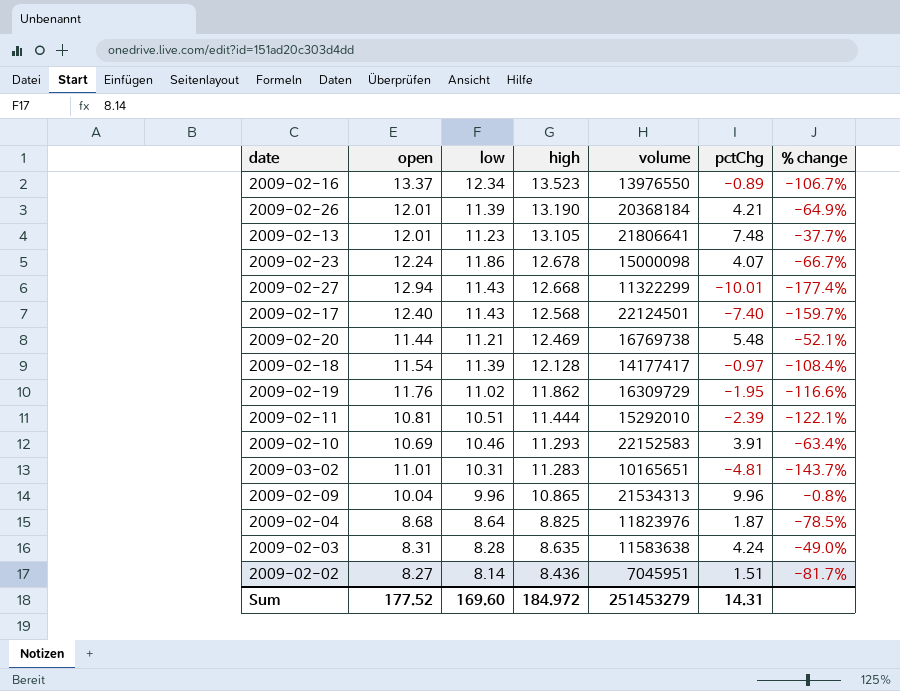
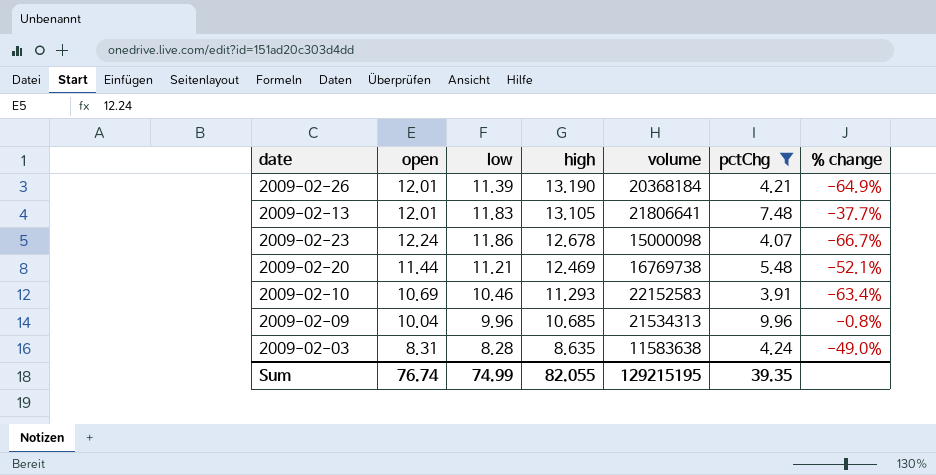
filter: none -> pctChg >= 3.91
2009-02-13 | low: 11.23 -> 11.83
2009-02-09 | high: 10.865 -> 10.685
Sum | open: 177.52 -> 76.74
Sum | low: 169.60 -> 74.99
Sum | high: 184.972 -> 82.055
Sum | volume: 251453279 -> 129215195
Sum | pctChg: 14.31 -> 39.35

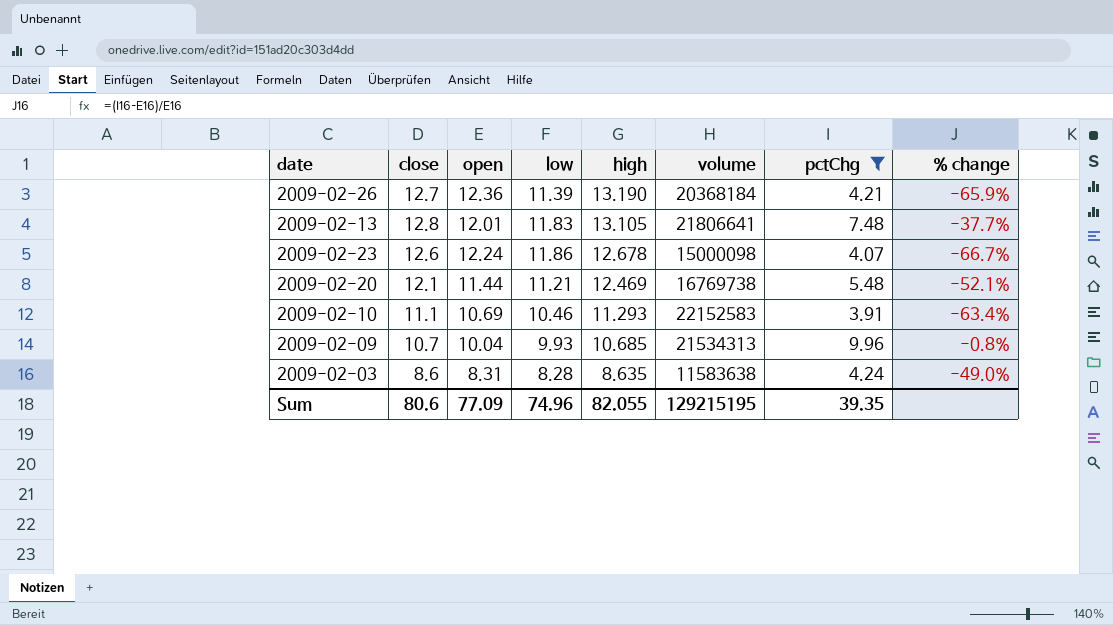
column close | position: none -> 2
2009-02-26 | open: 12.01 -> 12.36
2009-02-26 | % change: -64.9% -> -65.9%
2009-02-09 | low: 9.96 -> 9.93
Sum | open: 76.74 -> 77.09
Sum | low: 74.99 -> 74.96

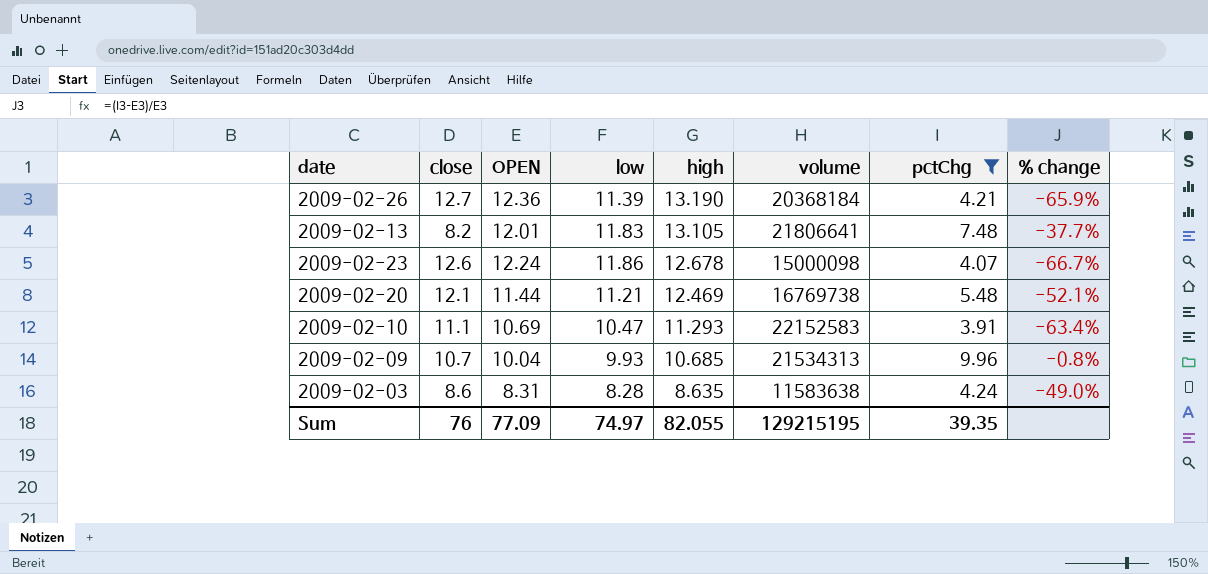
column name: open -> OPEN
2009-02-13 | close: 12.8 -> 8.2
2009-02-10 | low: 10.46 -> 10.47
Sum | close: 80.6 -> 76
Sum | low: 74.96 -> 74.97

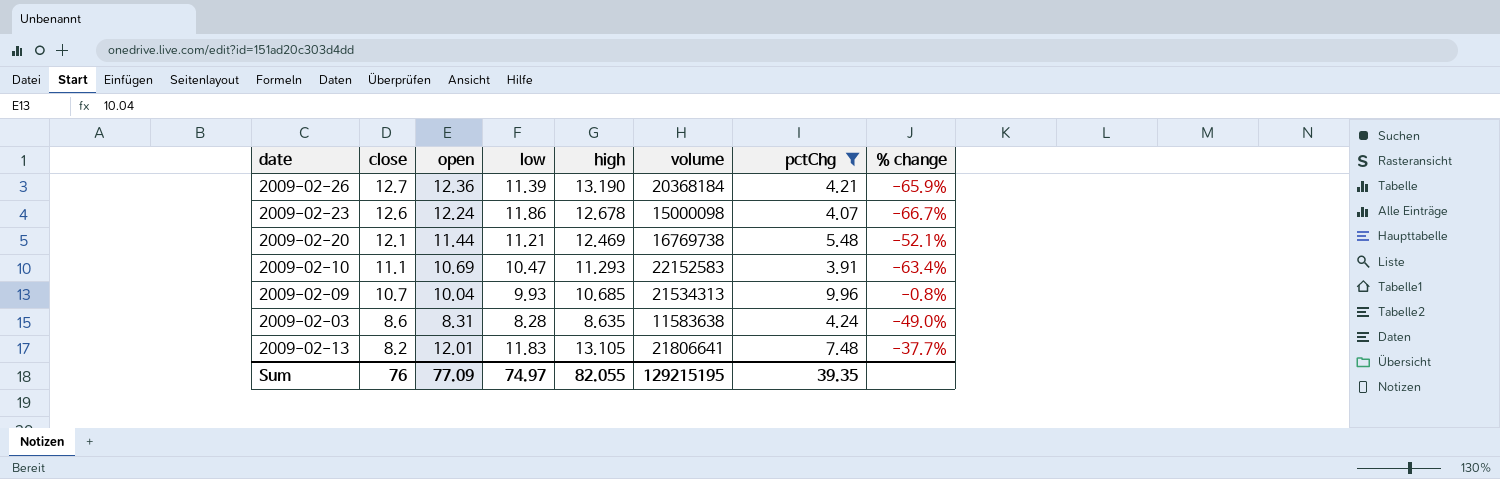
row order: high descending -> close descending
column name: OPEN -> open

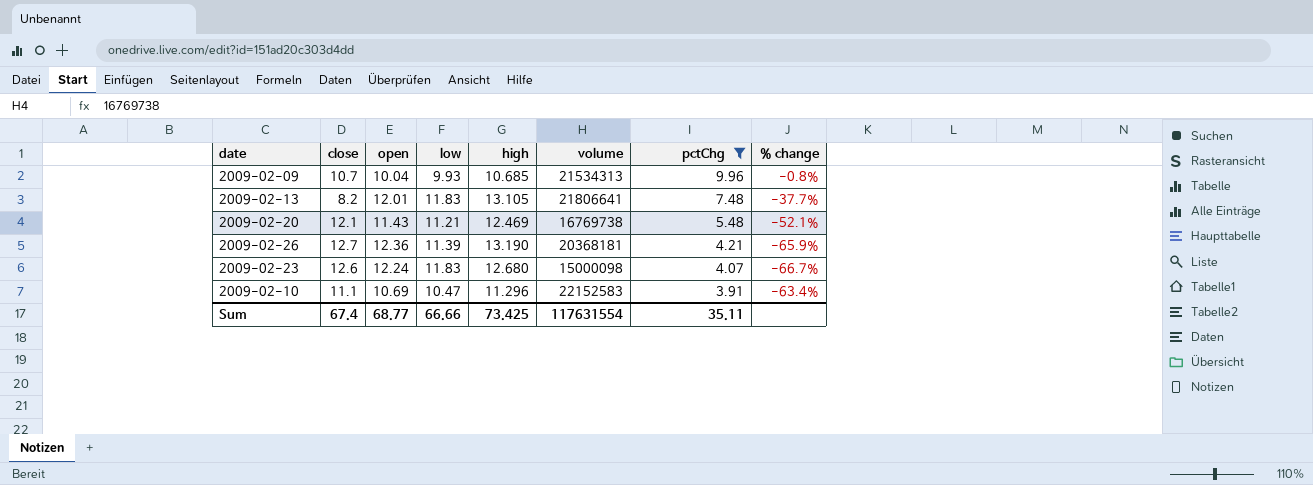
row order: close descending -> pctChg descending
row 2009-02-03: 8.6 | 8.31 | 8.28 | 8.635 | 11583638 | 4.24 | -49.0% -> none
2009-02-20 | open: 11.44 -> 11.43
2009-02-26 | volume: 20368184 -> 20368181
2009-02-23 | low: 11.86 -> 11.83
2009-02-23 | high: 12.678 -> 12.680
2009-02-10 | high: 11.293 -> 11.296
Sum | close: 76 -> 67.4
Sum | open: 77.09 -> 68.77
Sum | low: 74.97 -> 66.66
Sum | high: 82.055 -> 73.425
Sum | volume: 129215195 -> 117631554
Sum | pctChg: 39.35 -> 35.11

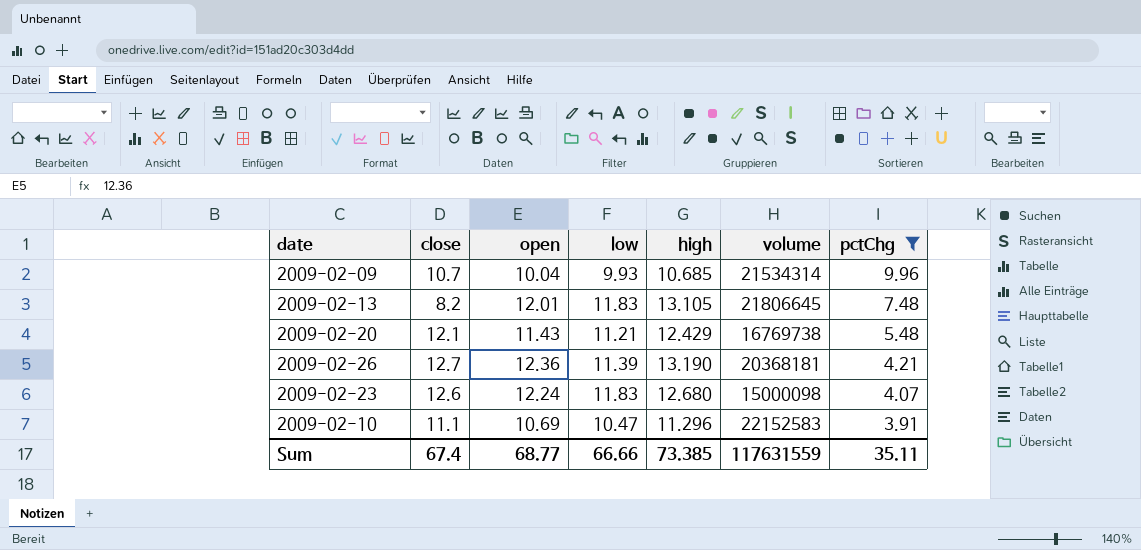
column % change | formula: ([pctChg] - [open]) / [open] -> none
2009-02-09 | volume: 21534313 -> 21534314
2009-02-13 | volume: 21806641 -> 21806645
2009-02-20 | high: 12.469 -> 12.429
Sum | high: 73.425 -> 73.385
Sum | volume: 117631554 -> 117631559

